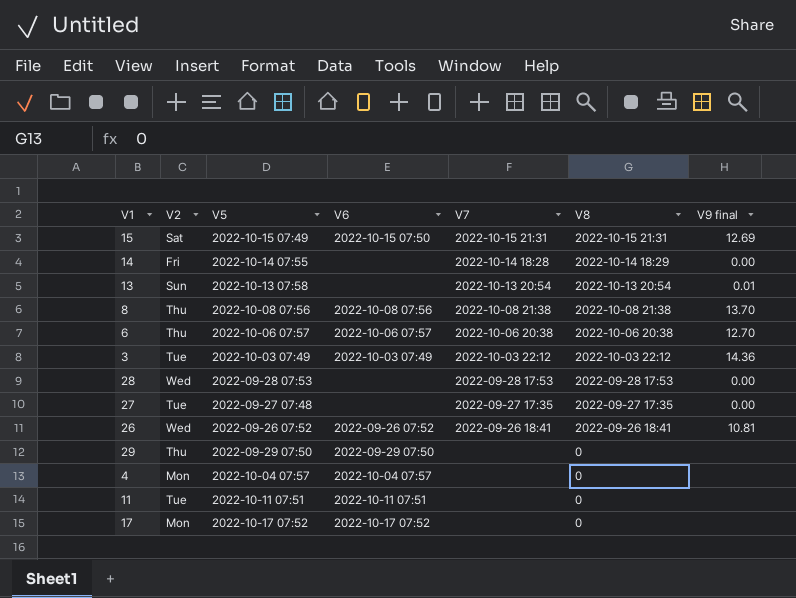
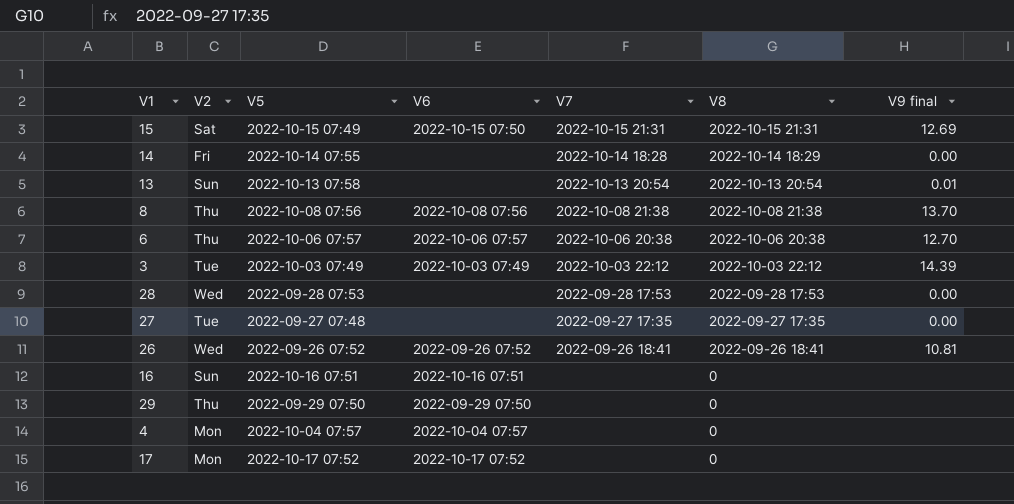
row 11: Tue | 2022-10-11 07:51 | 2022-10-11 07:51 | none | 0 | none -> none
3 | V9 final: 14.36 -> 14.39
row 16: none -> Sun | 2022-10-16 07:51 | 2022-10-16 07:51 | none | 0 | none

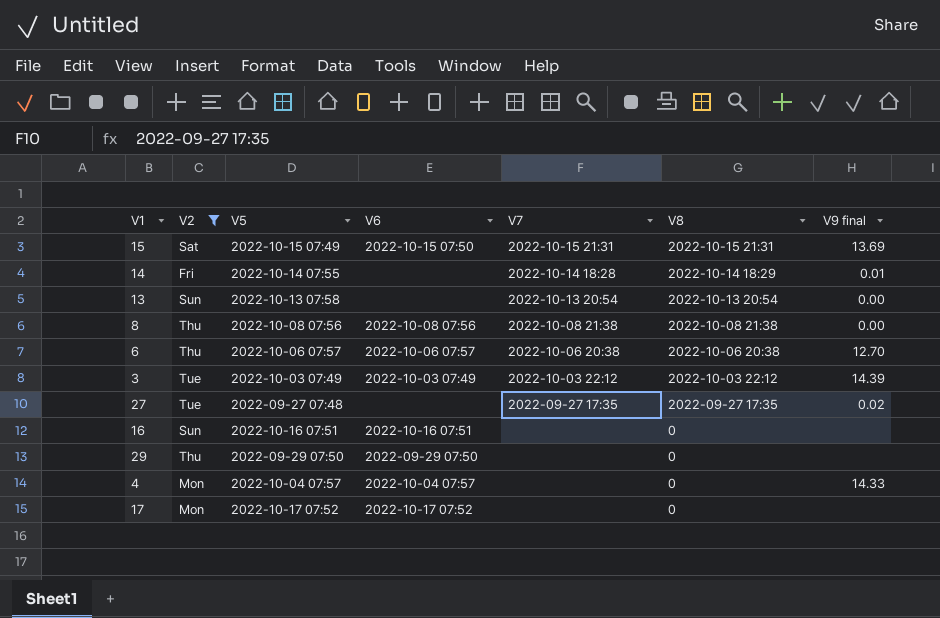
filter: none -> V2 != Wed
15 | V9 final: 12.69 -> 13.69
14 | V9 final: 0.00 -> 0.01
13 | V9 final: 0.01 -> 0.00
8 | V9 final: 13.70 -> 0.00
27 | V9 final: 0.00 -> 0.02
4 | V9 final: none -> 14.33

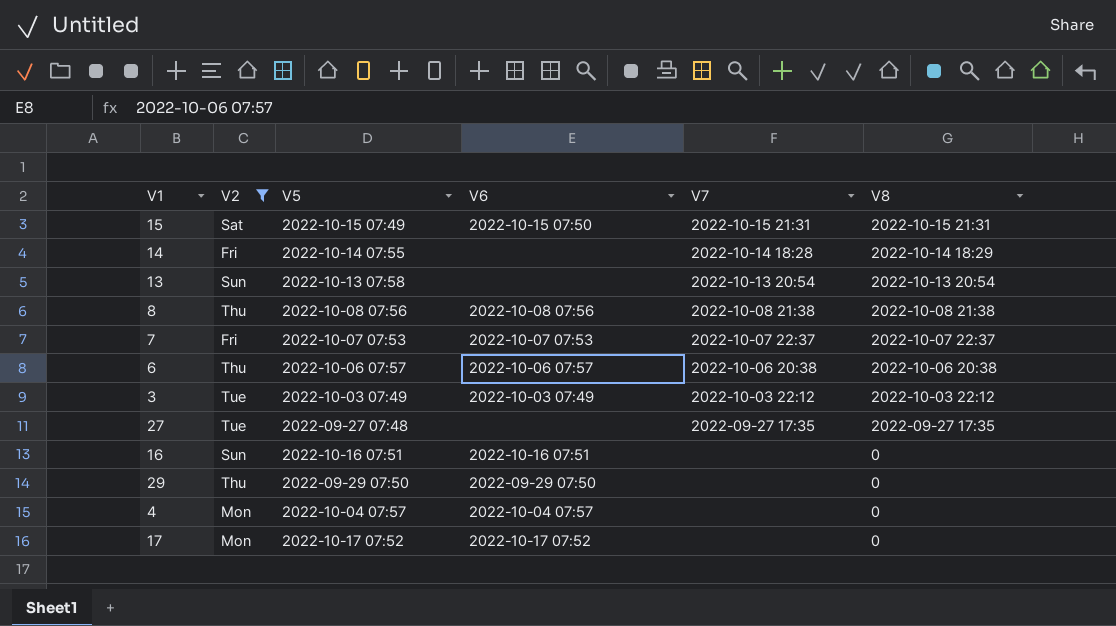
column V9 final | position: 7 -> none
row 7: none -> Fri | 2022-10-07 07:53 | 2022-10-07 07:53 | 2022-10-07 22:37 | 2022-10-07 22:37

